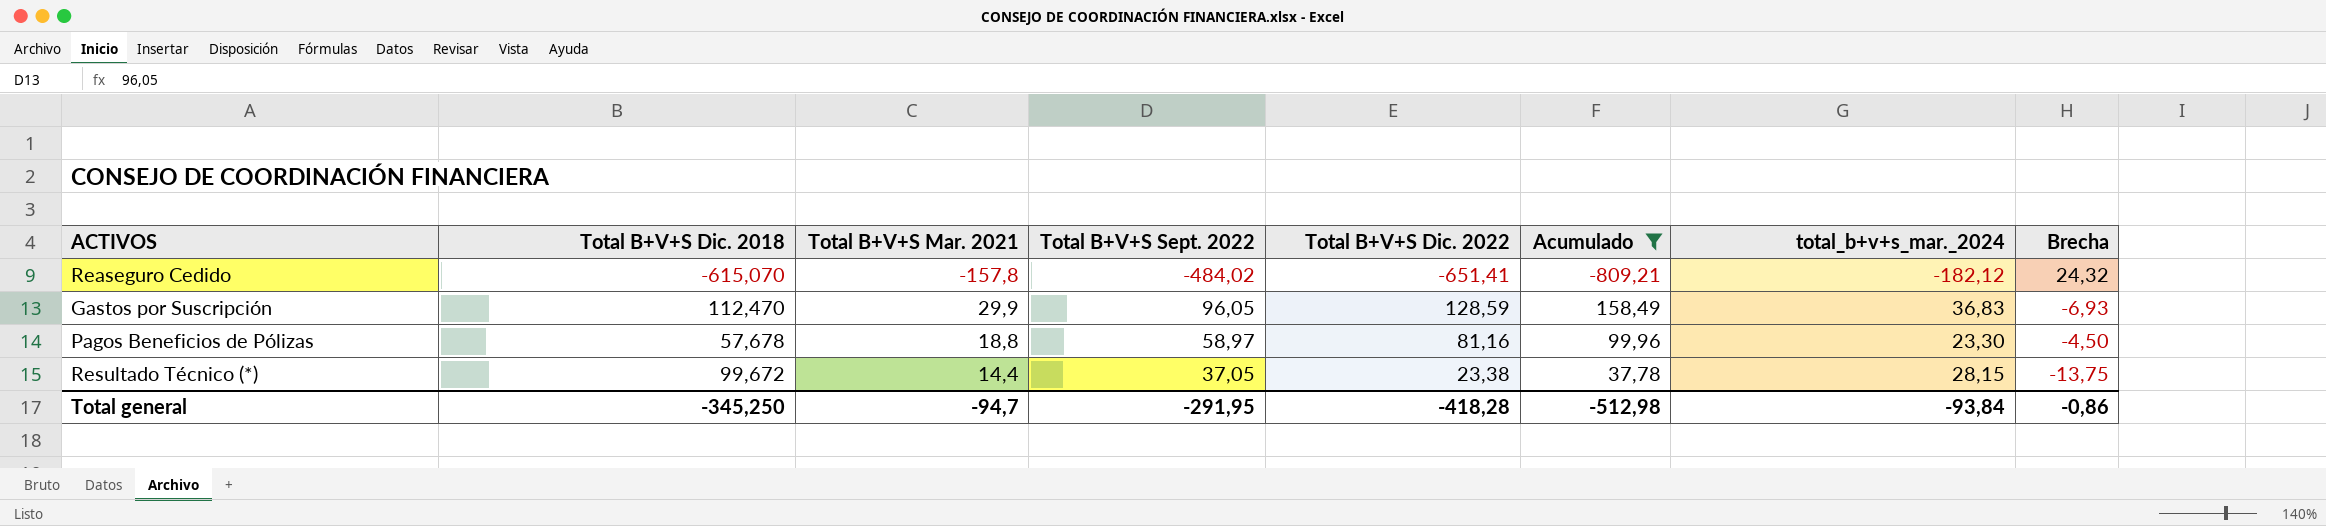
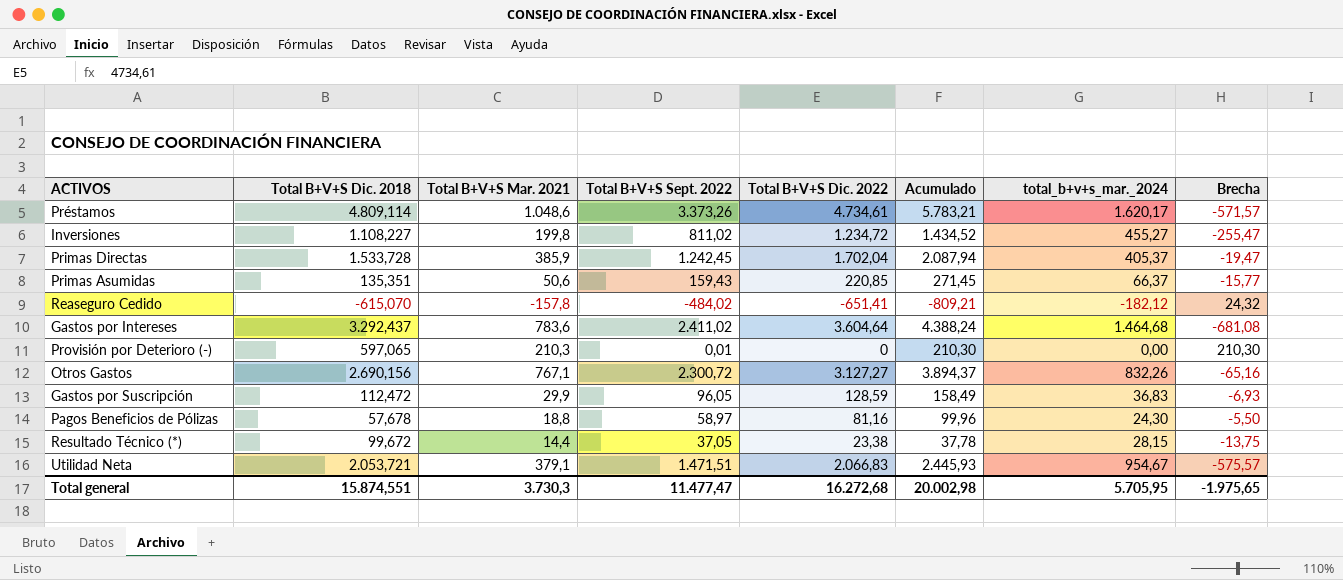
filter: Acumulado <= 158,49 -> none
Gastos por Suscripción | Total B+V+S Dic. 2018: 112,470 -> 112,472
Pagos Beneficios de Pólizas | total_b+v+s_mar._2024: 23,30 -> 24,30
Pagos Beneficios de Pólizas | Brecha: -4,50 -> -5,50
Total general | Total B+V+S Dic. 2018: -345,250 -> 15.874,551
Total general | Total B+V+S Mar. 2021: -94,7 -> 3.730,3
Total general | Total B+V+S Sept. 2022: -291,95 -> 11.477,47
Total general | Total B+V+S Dic. 2022: -418,28 -> 16.272,68
Total general | Acumulado: -512,98 -> 20.002,98
Total general | total_b+v+s_mar._2024: -93,84 -> 5.705,95
Total general | Brecha: -0,86 -> -1.975,65

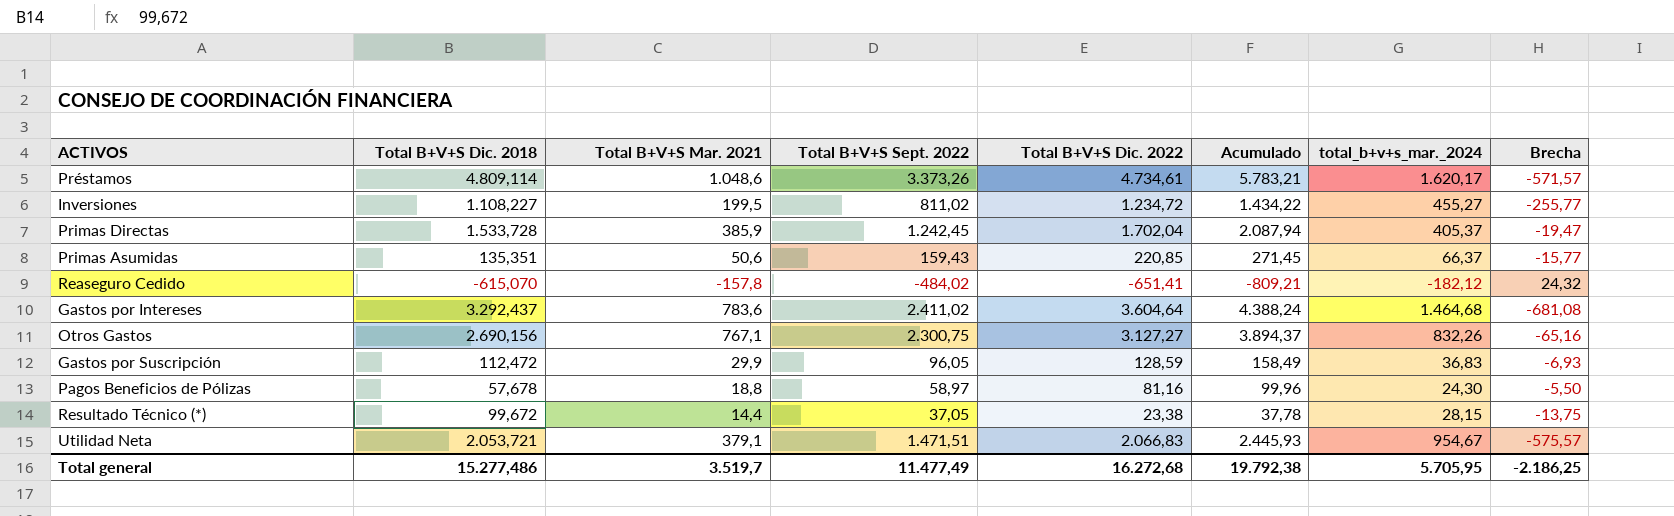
row Provisión por Deterioro (-): 597,065 | 210,3 | 0,01 | 0 | 210,30 | 0,00 | 210,30 -> none
Inversiones | Total B+V+S Mar. 2021: 199,8 -> 199,5
Inversiones | Acumulado: 1.434,52 -> 1.434,22
Inversiones | Brecha: -255,47 -> -255,77
Otros Gastos | Total B+V+S Sept. 2022: 2.300,72 -> 2.300,75
Total general | Total B+V+S Dic. 2018: 15.874,551 -> 15.277,486
Total general | Total B+V+S Mar. 2021: 3.730,3 -> 3.519,7
Total general | Total B+V+S Sept. 2022: 11.477,47 -> 11.477,49
Total general | Acumulado: 20.002,98 -> 19.792,38
Total general | Brecha: -1.975,65 -> -2.186,25

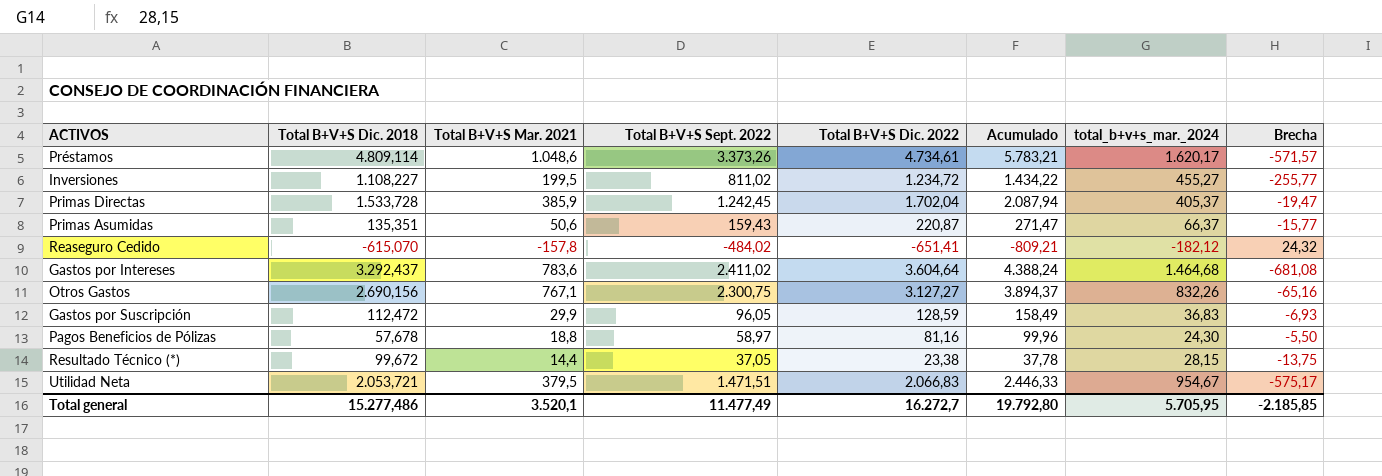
Primas Asumidas | Total B+V+S Dic. 2022: 220,85 -> 220,87
Primas Asumidas | Acumulado: 271,45 -> 271,47
Utilidad Neta | Total B+V+S Mar. 2021: 379,1 -> 379,5
Utilidad Neta | Acumulado: 2.445,93 -> 2.446,33
Utilidad Neta | Brecha: -575,57 -> -575,17
Total general | Total B+V+S Mar. 2021: 3.519,7 -> 3.520,1
Total general | Total B+V+S Dic. 2022: 16.272,68 -> 16.272,7
Total general | Acumulado: 19.792,38 -> 19.792,80
Total general | Brecha: -2.186,25 -> -2.185,85

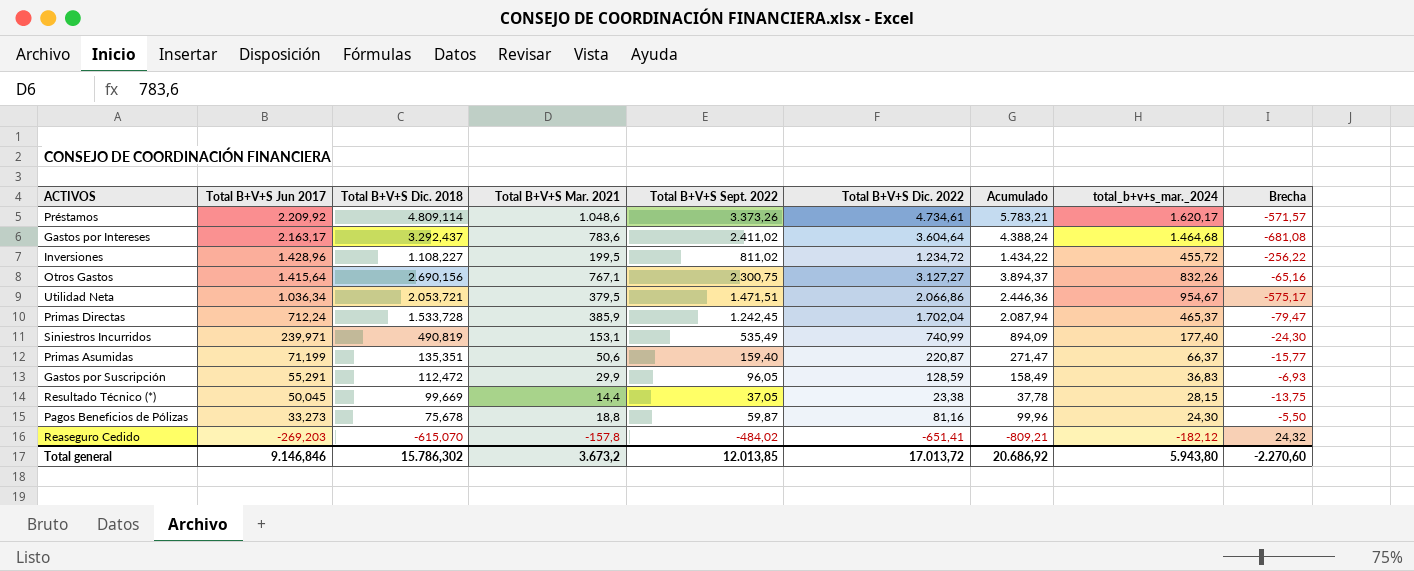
row order: none -> Total B+V+S Jun 2017 descending
column Total B+V+S Jun 2017 | position: none -> 2
Inversiones | total_b+v+s_mar._2024: 455,27 -> 455,72
Inversiones | Brecha: -255,77 -> -256,22
Utilidad Neta | Total B+V+S Dic. 2022: 2.066,83 -> 2.066,86
Utilidad Neta | Acumulado: 2.446,33 -> 2.446,36
Primas Directas | total_b+v+s_mar._2024: 405,37 -> 465,37
Primas Directas | Brecha: -19,47 -> -79,47
row Siniestros Incurridos: none -> 239,971 | 490,819 | 153,1 | 535,49 | 740,99 | 894,09 | 177,40 | -24,30
Primas Asumidas | Total B+V+S Sept. 2022: 159,43 -> 159,40
Resultado Técnico (*) | Total B+V+S Dic. 2018: 99,672 -> 99,669
Pagos Beneficios de Pólizas | Total B+V+S Dic. 2018: 57,678 -> 75,678
Pagos Beneficios de Pólizas | Total B+V+S Sept. 2022: 58,97 -> 59,87
Total general | Total B+V+S Dic. 2018: 15.277,486 -> 15.786,302
Total general | Total B+V+S Mar. 2021: 3.520,1 -> 3.673,2
Total general | Total B+V+S Sept. 2022: 11.477,49 -> 12.013,85
Total general | Total B+V+S Dic. 2022: 16.272,7 -> 17.013,72
Total general | Acumulado: 19.792,80 -> 20.686,92
Total general | total_b+v+s_mar._2024: 5.705,95 -> 5.943,80
Total general | Brecha: -2.185,85 -> -2.270,60

